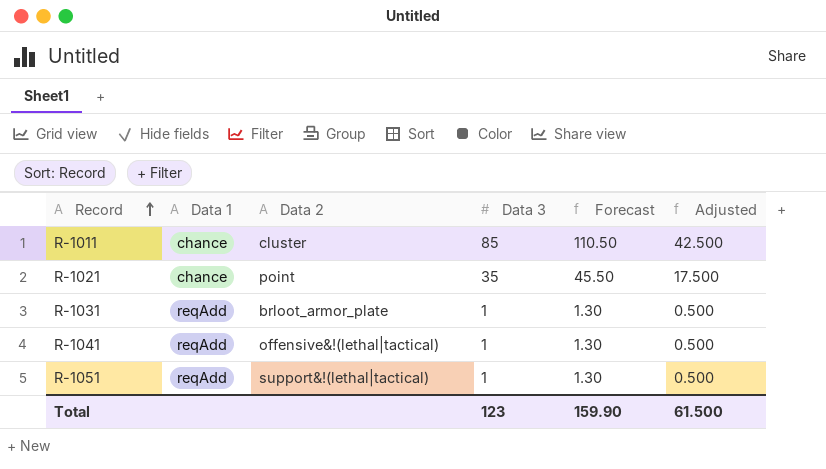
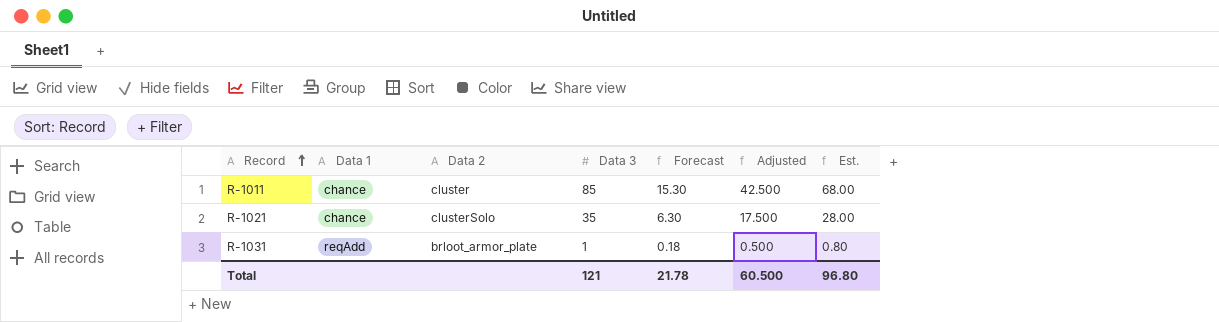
column Forecast | formula: [Data 3] * 1.3 -> [Data 3] * 0.18
column Est. | formula: none -> [Data 3] * 0.8
row R-1041: reqAdd | offensive&!(lethal|tactical) | 1 | 1.30 | 0.500 -> none
row R-1051: reqAdd | support&!(lethal|tactical) | 1 | 1.30 | 0.500 -> none
R-1021 | Data 2: point -> clusterSolo
Total | Data 3: 123 -> 121
Total | Forecast: 159.90 -> 21.78
Total | Adjusted: 61.500 -> 60.500

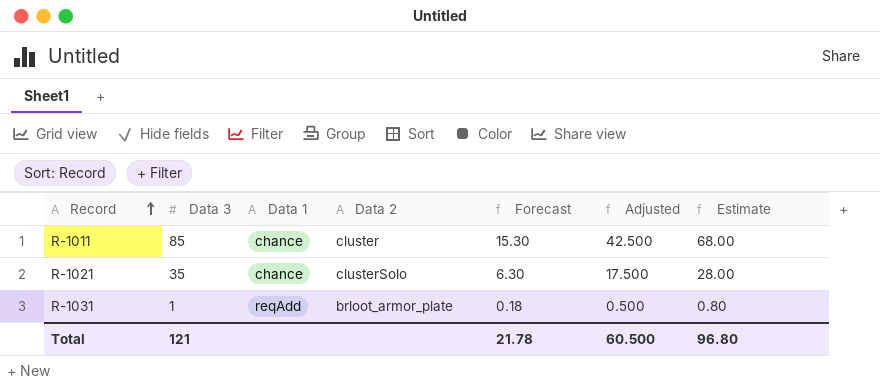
column Data 3 | position: 4 -> 2
column name: Est. -> Estimate

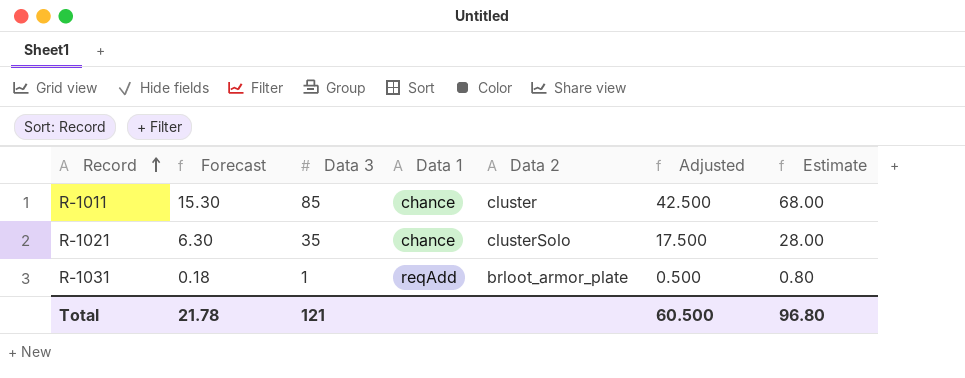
column Forecast | position: 5 -> 2

